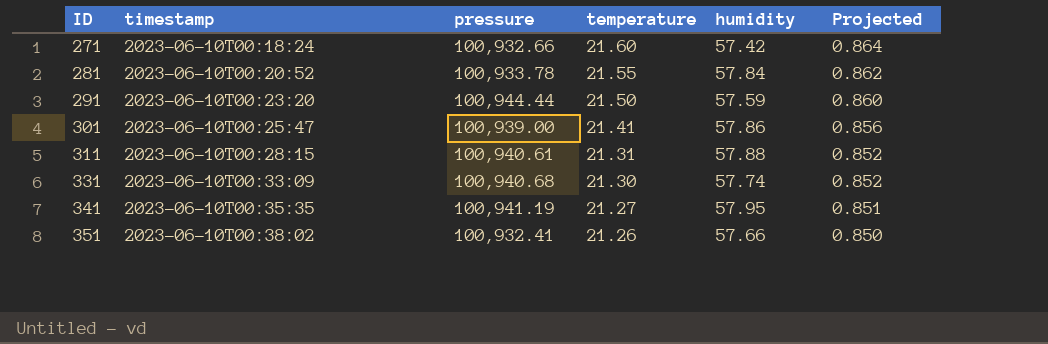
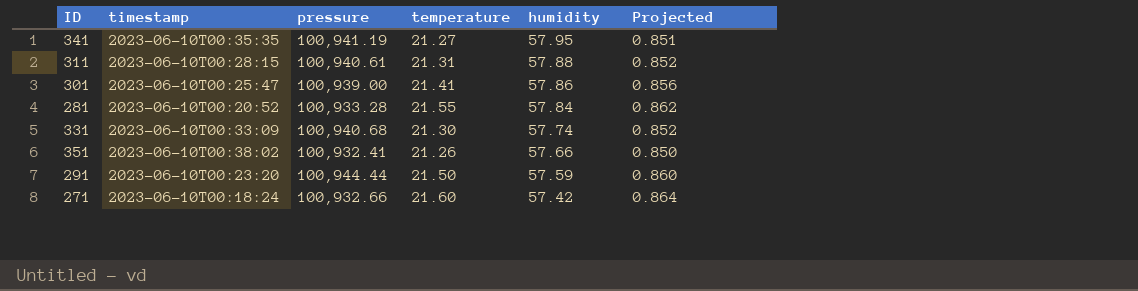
row order: ID ascending -> humidity descending
281 | pressure: 100,933.78 -> 100,933.28

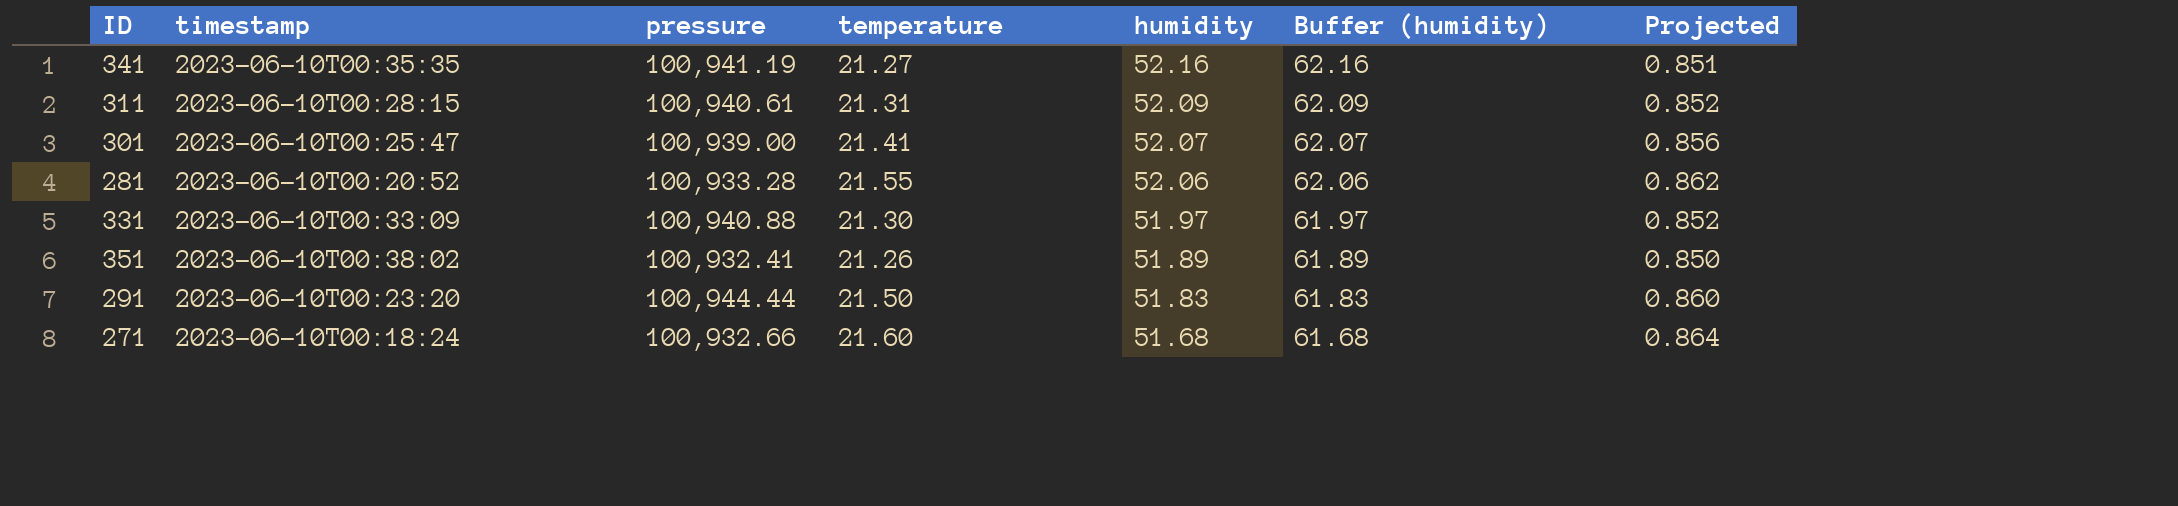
column Buffer (humidity) | formula: none -> [humidity] + 10
341 | humidity: 57.95 -> 52.16
311 | humidity: 57.88 -> 52.09
301 | humidity: 57.86 -> 52.07
281 | humidity: 57.84 -> 52.06
331 | pressure: 100,940.68 -> 100,940.88
331 | humidity: 57.74 -> 51.97
351 | humidity: 57.66 -> 51.89
291 | humidity: 57.59 -> 51.83
271 | humidity: 57.42 -> 51.68

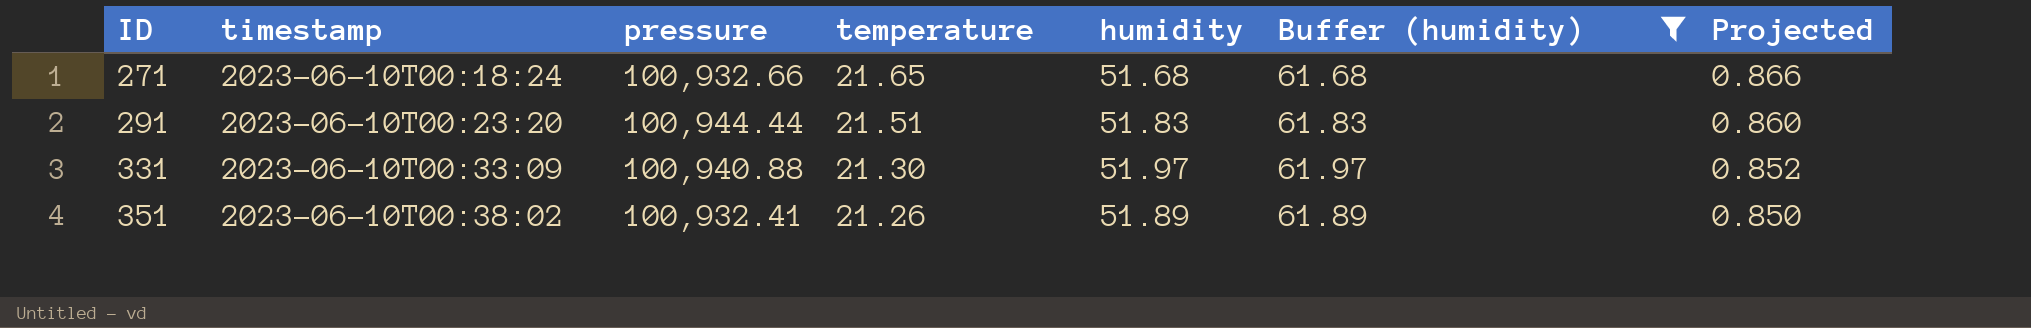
filter: none -> Buffer (humidity) <= 61.97
row order: humidity descending -> ID ascending
271 | temperature: 21.60 -> 21.65
271 | Projected: 0.864 -> 0.866
291 | temperature: 21.50 -> 21.51

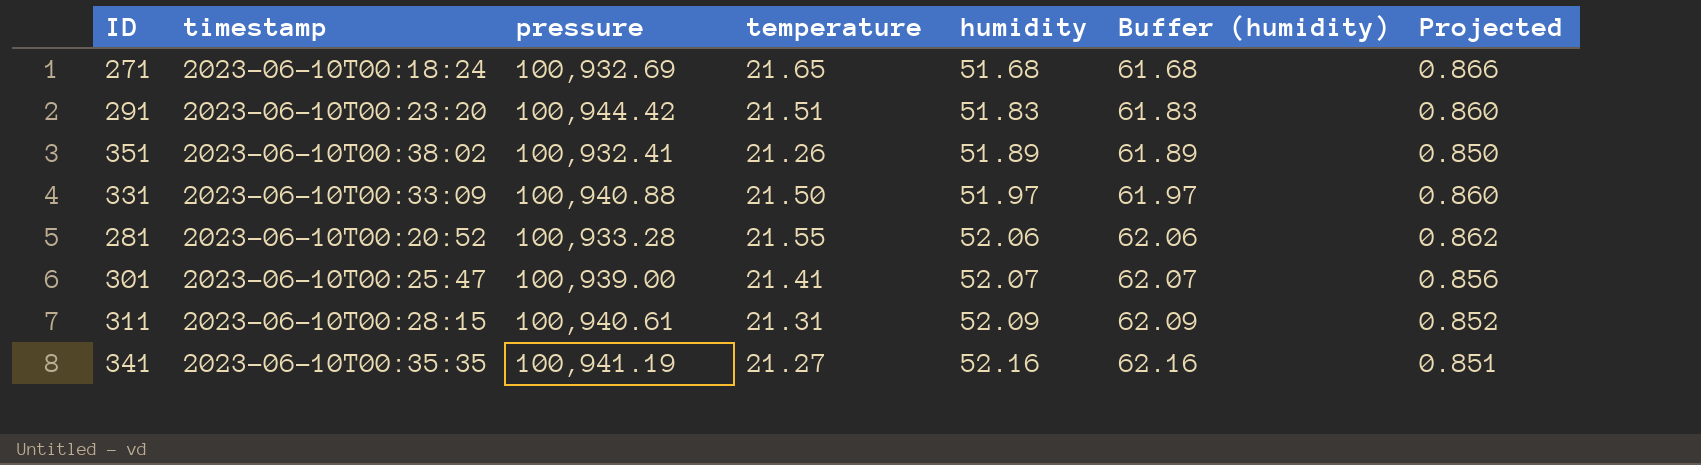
filter: Buffer (humidity) <= 61.97 -> none
row order: ID ascending -> humidity ascending
271 | pressure: 100,932.66 -> 100,932.69
291 | pressure: 100,944.44 -> 100,944.42
331 | temperature: 21.30 -> 21.50
331 | Projected: 0.852 -> 0.860

